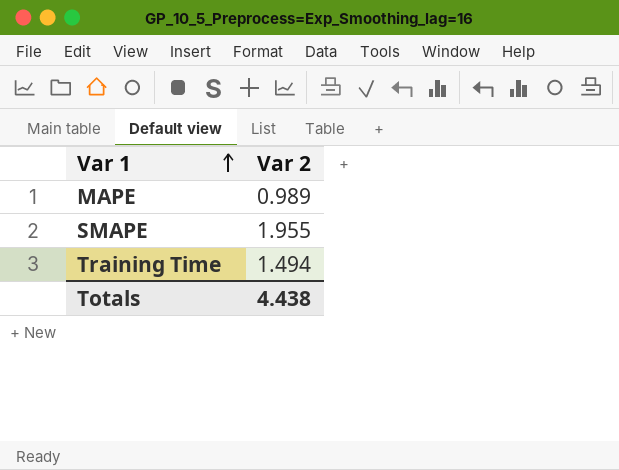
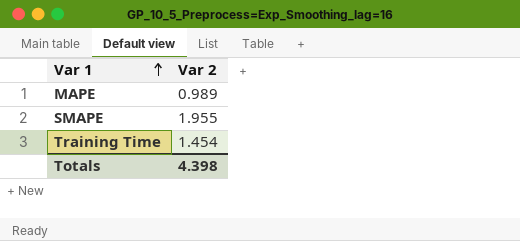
Training Time | Var 2: 1.494 -> 1.454
Totals | Var 2: 4.438 -> 4.398

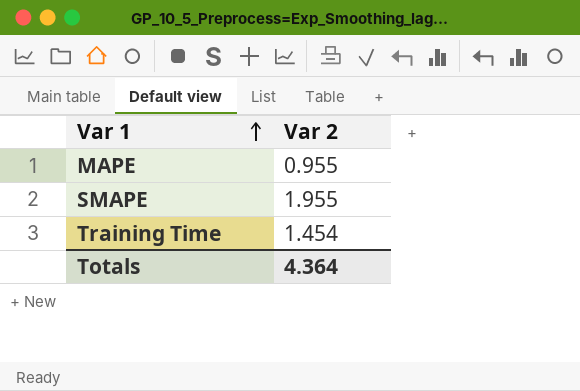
MAPE | Var 2: 0.989 -> 0.955
Totals | Var 2: 4.398 -> 4.364

